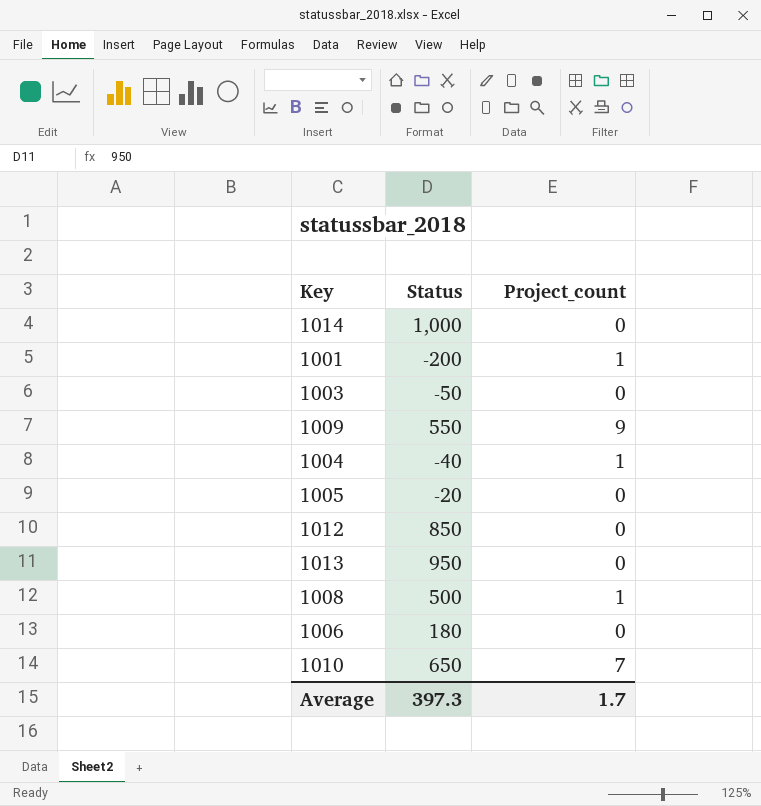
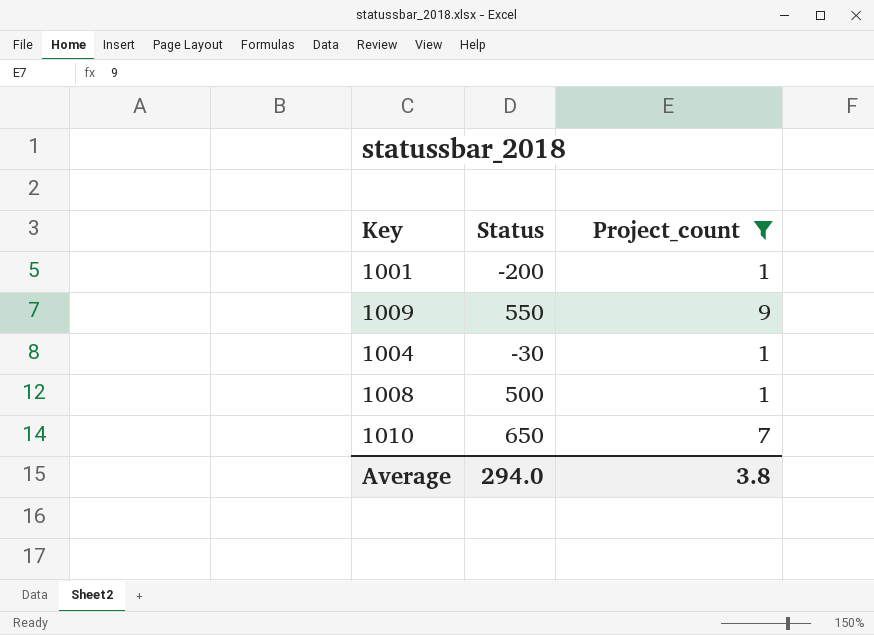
filter: none -> Project_count != 0
1004 | Status: -40 -> -30
Average | Status: 397.3 -> 294.0
Average | Project_count: 1.7 -> 3.8

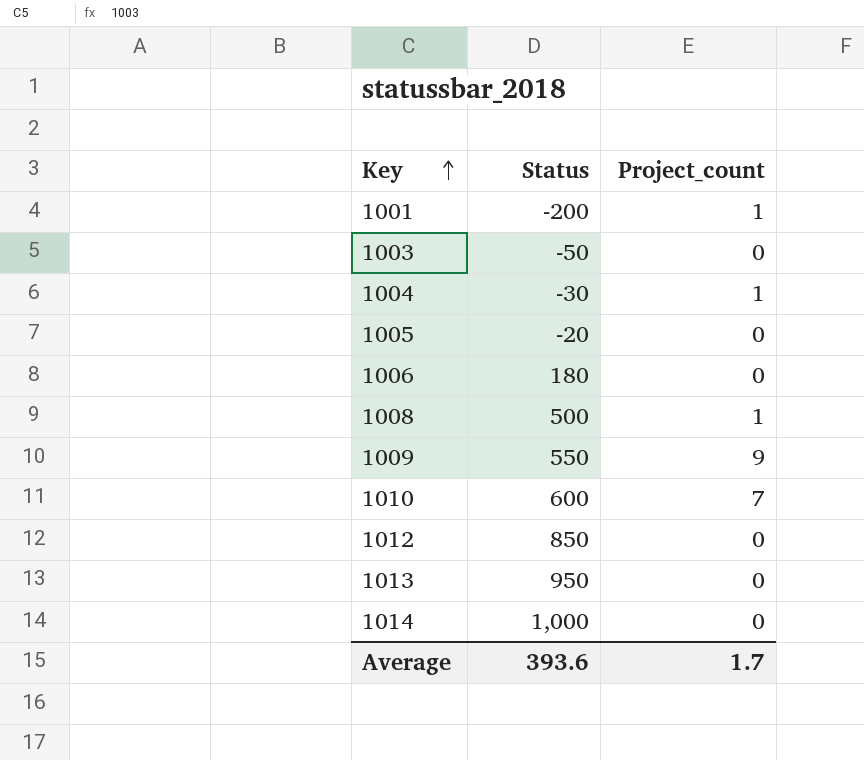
filter: Project_count != 0 -> none
row order: none -> Key ascending
1010 | Status: 650 -> 600
Average | Status: 294.0 -> 393.6
Average | Project_count: 3.8 -> 1.7

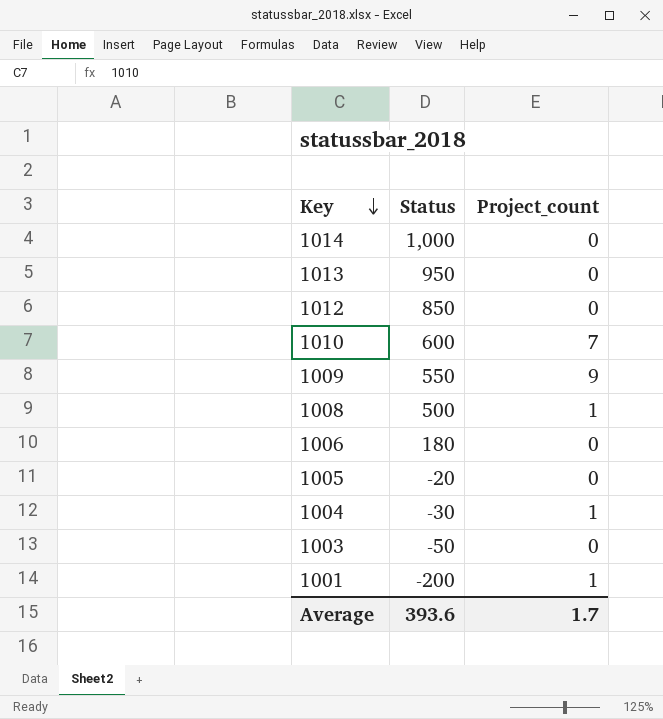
row order: Key ascending -> Key descending

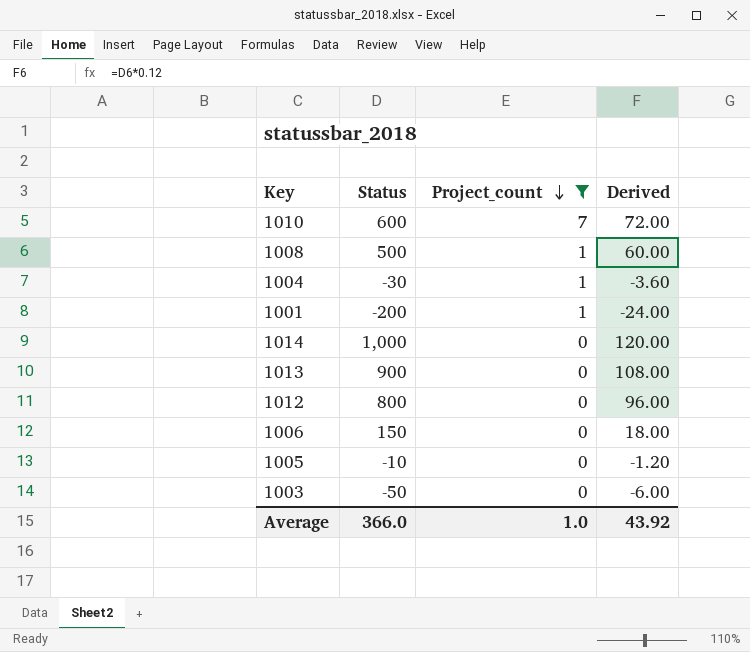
filter: none -> Project_count != 9
row order: Key descending -> Project_count descending
column Derived | formula: none -> [Status] * 0.12
1013 | Status: 950 -> 900
1012 | Status: 850 -> 800
1006 | Status: 180 -> 150
1005 | Status: -20 -> -10
Average | Status: 393.6 -> 366.0
Average | Project_count: 1.7 -> 1.0

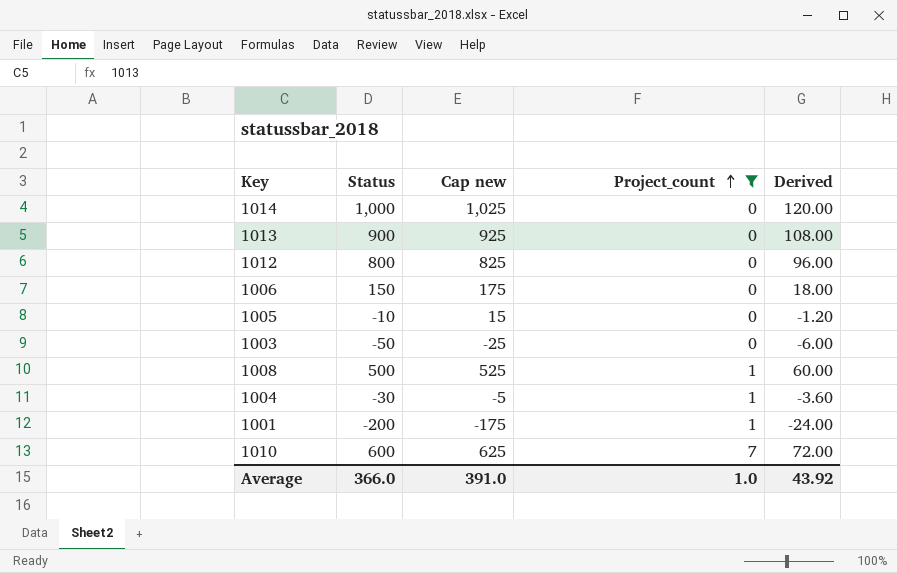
row order: Project_count descending -> Project_count ascending
column Cap new | formula: none -> [Status] + 25

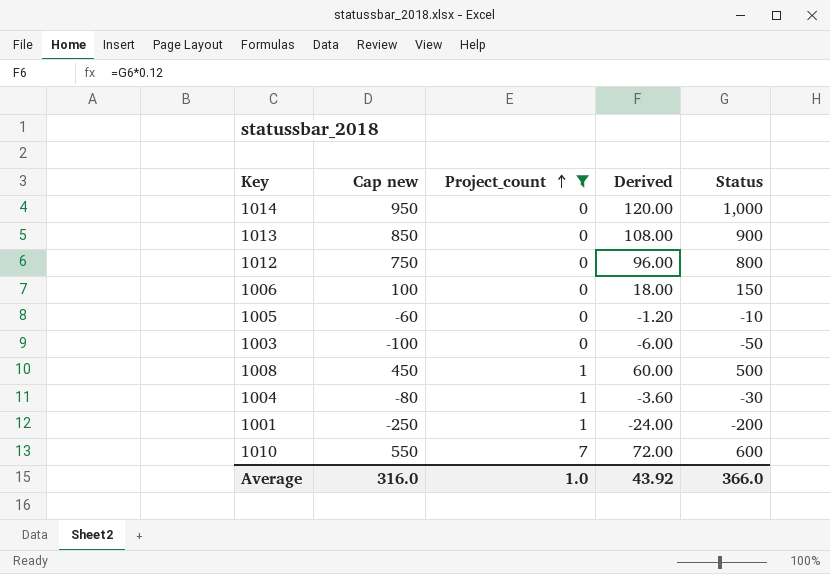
column Cap new | formula: [Status] + 25 -> [Status] - 50
column Status | position: 2 -> 5
Average | Cap new: 391.0 -> 316.0

